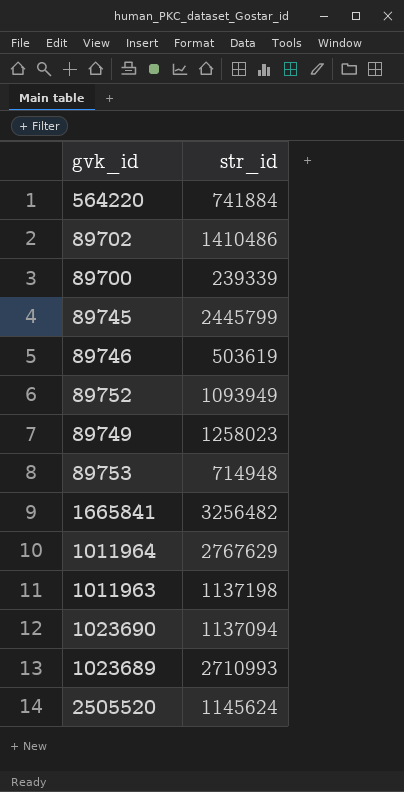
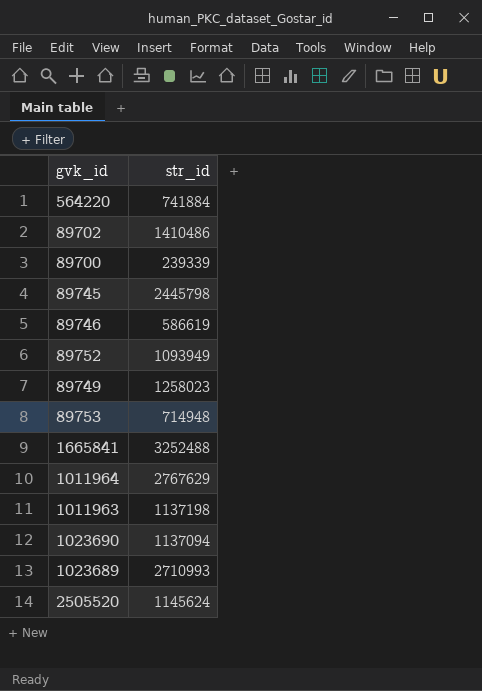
89745 | str_id: 2445799 -> 2445798
89746 | str_id: 503619 -> 586619
1665841 | str_id: 3256482 -> 3252488

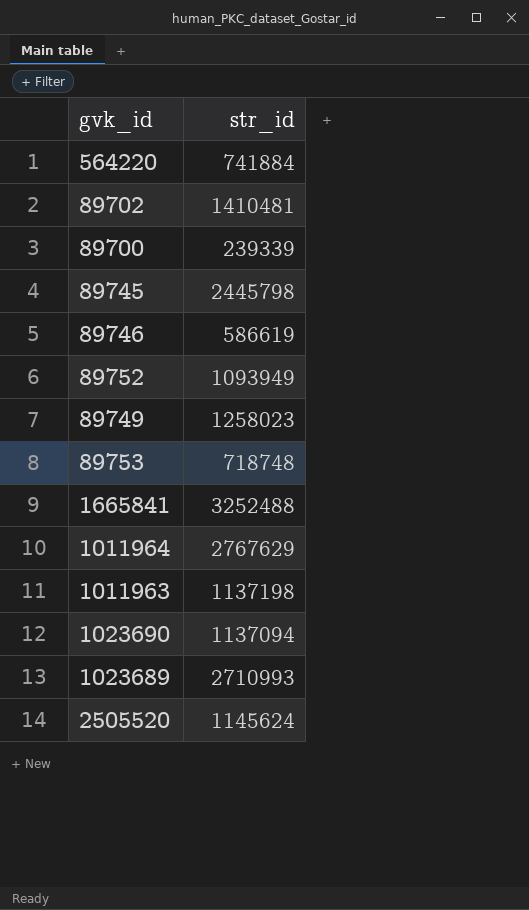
89702 | str_id: 1410486 -> 1410481
89753 | str_id: 714948 -> 718748

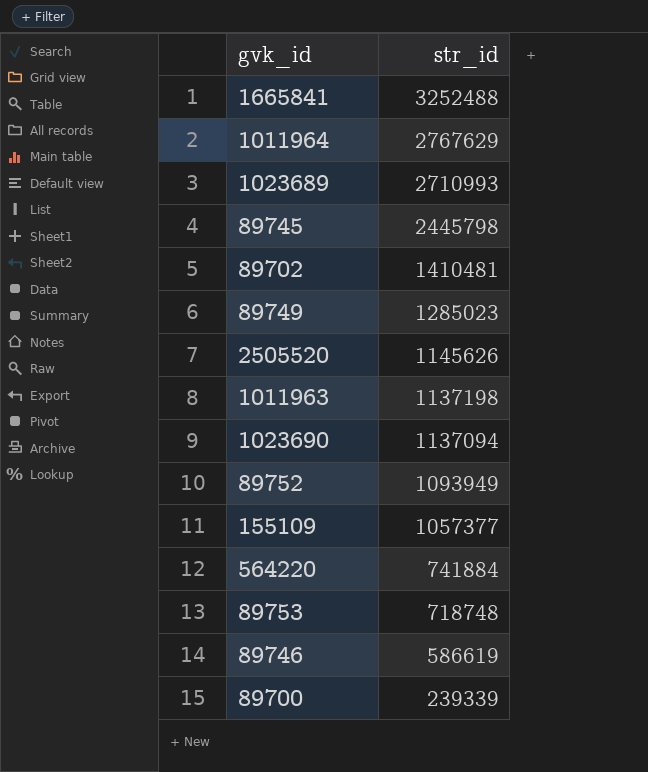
row order: none -> str_id descending
89749 | str_id: 1258023 -> 1285023
2505520 | str_id: 1145624 -> 1145626
row 155109: none -> 1057377

